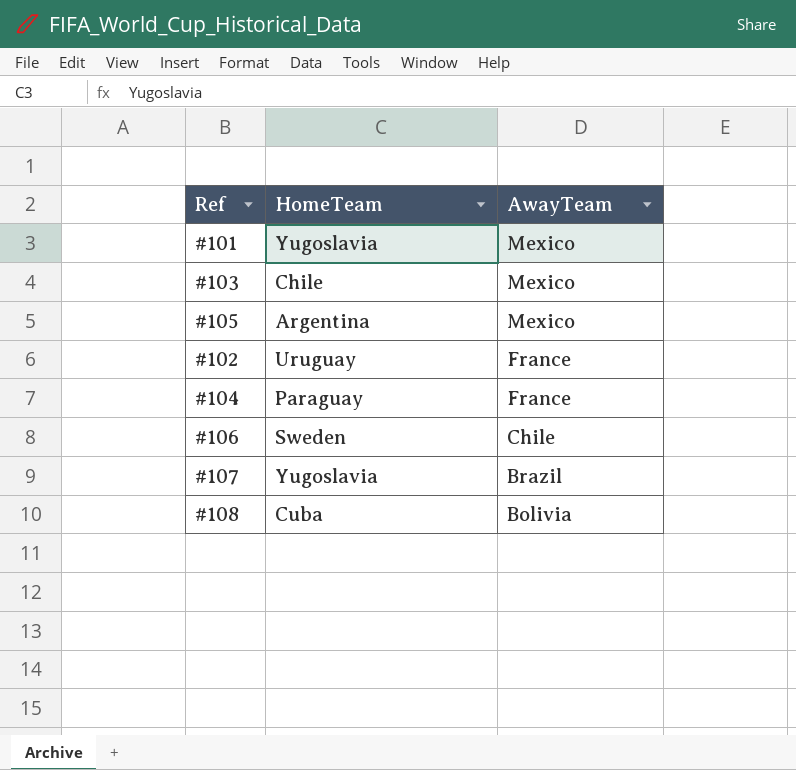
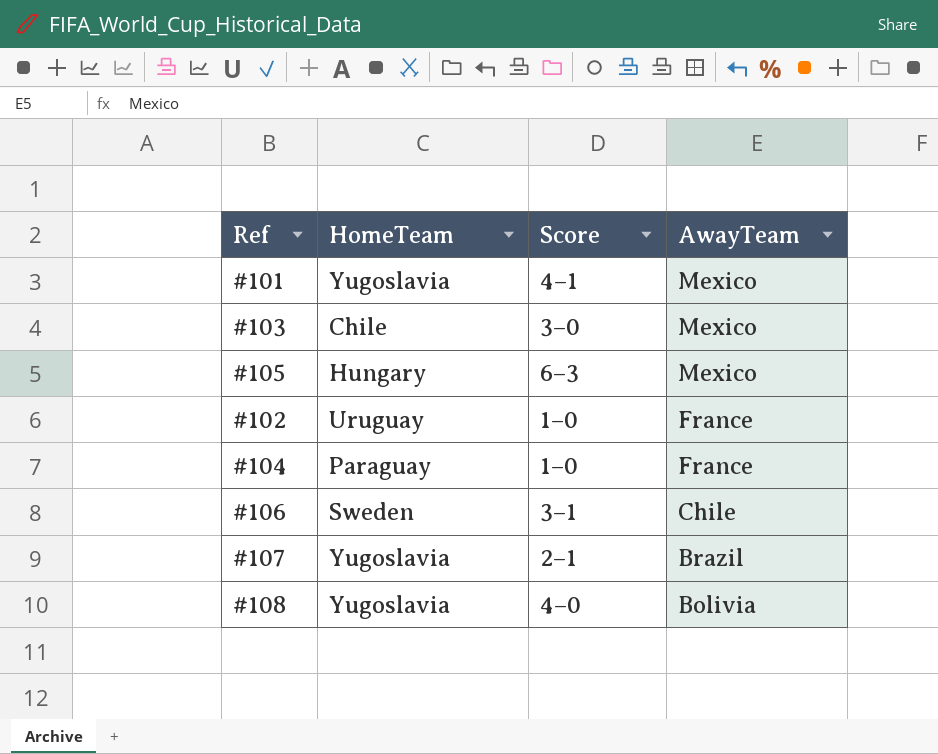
column Score | position: none -> 3
#105 | HomeTeam: Argentina -> Hungary
#108 | HomeTeam: Cuba -> Yugoslavia

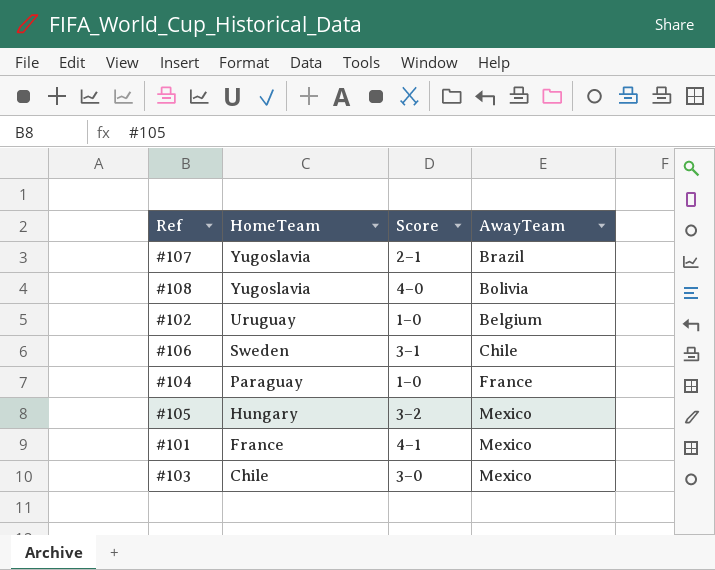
row order: AwayTeam descending -> HomeTeam descending
#102 | AwayTeam: France -> Belgium
#105 | Score: 6–3 -> 3–2
#101 | HomeTeam: Yugoslavia -> France

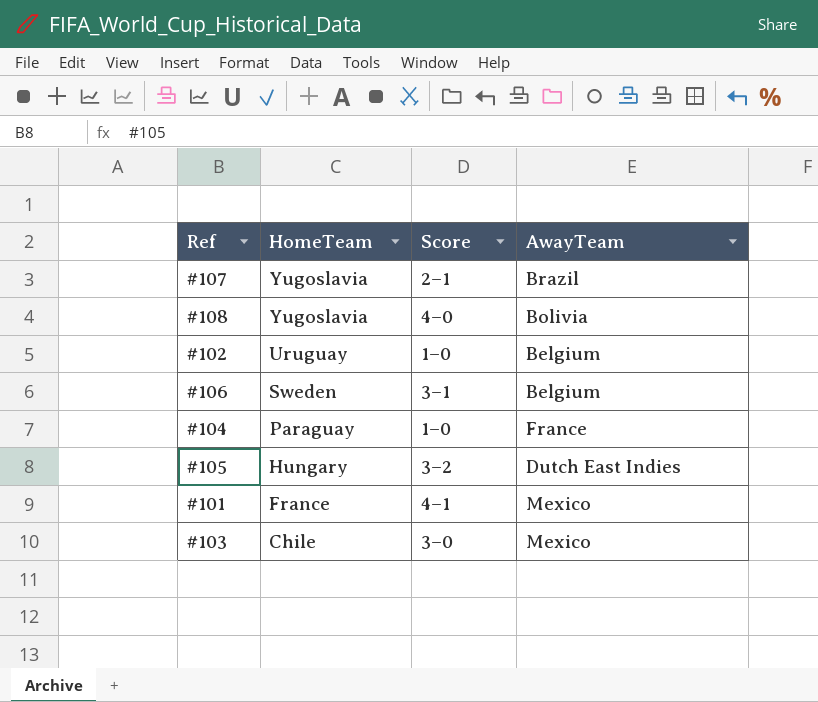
#106 | AwayTeam: Chile -> Belgium
#105 | AwayTeam: Mexico -> Dutch East Indies

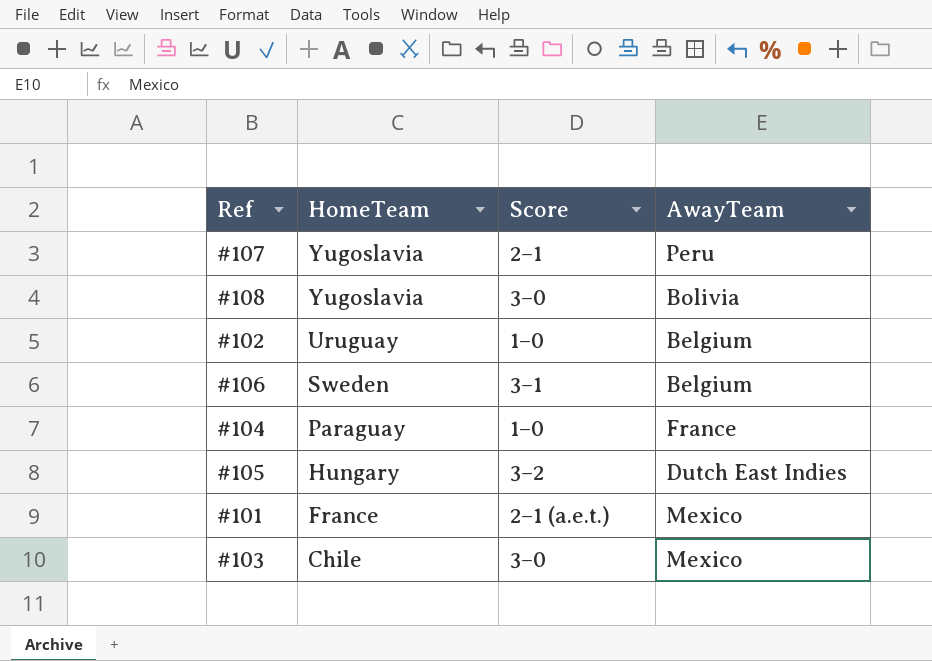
#107 | AwayTeam: Brazil -> Peru
#108 | Score: 4–0 -> 3–0
#101 | Score: 4–1 -> 2–1 (a.e.t.)

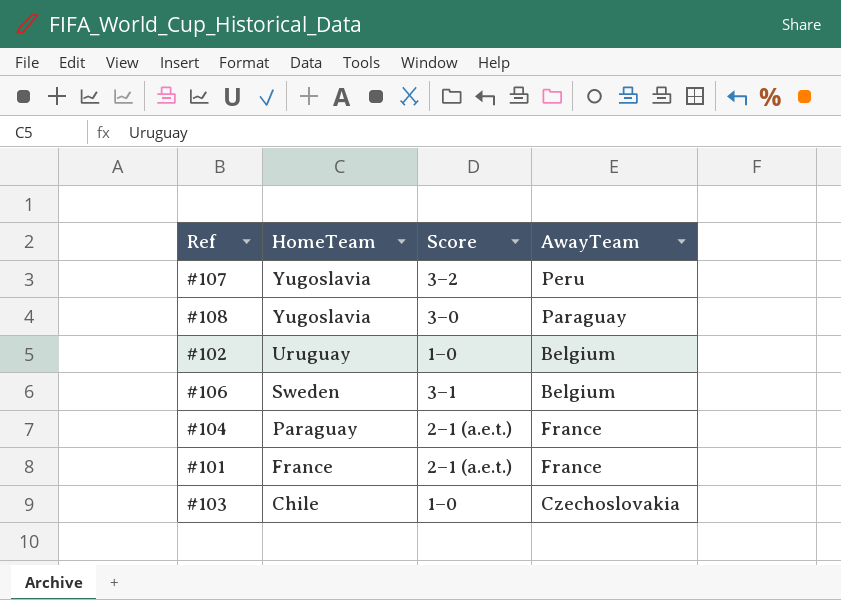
row #105: Hungary | 3–2 | Dutch East Indies -> none
#107 | Score: 2–1 -> 3–2
#108 | AwayTeam: Bolivia -> Paraguay
#104 | Score: 1–0 -> 2–1 (a.e.t.)
#101 | AwayTeam: Mexico -> France
#103 | Score: 3–0 -> 1–0
#103 | AwayTeam: Mexico -> Czechoslovakia

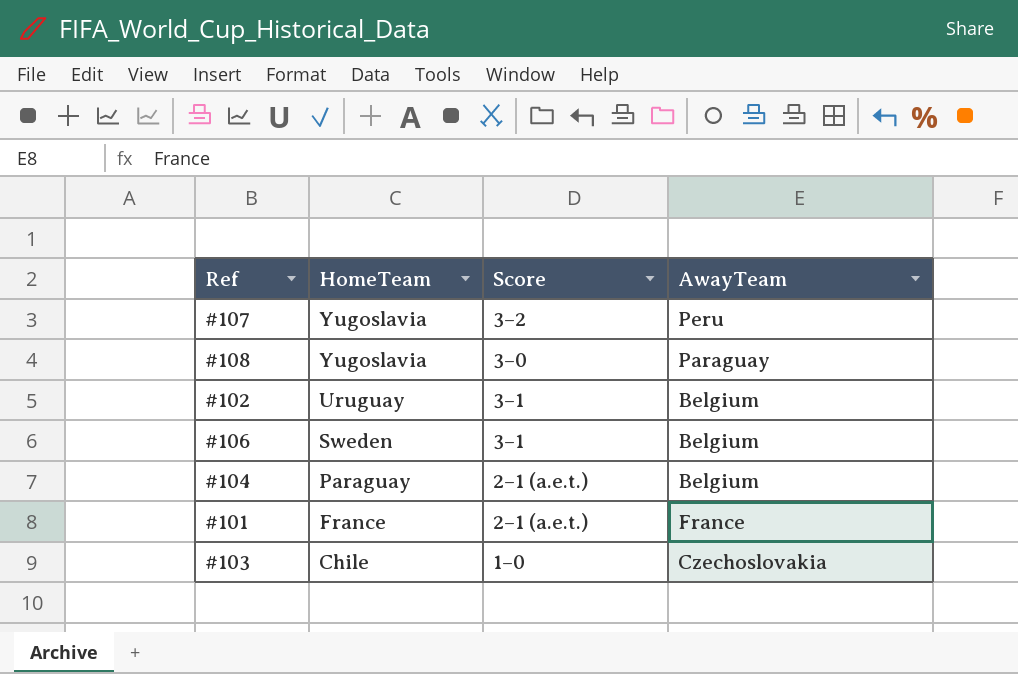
#102 | Score: 1–0 -> 3–1
#104 | AwayTeam: France -> Belgium

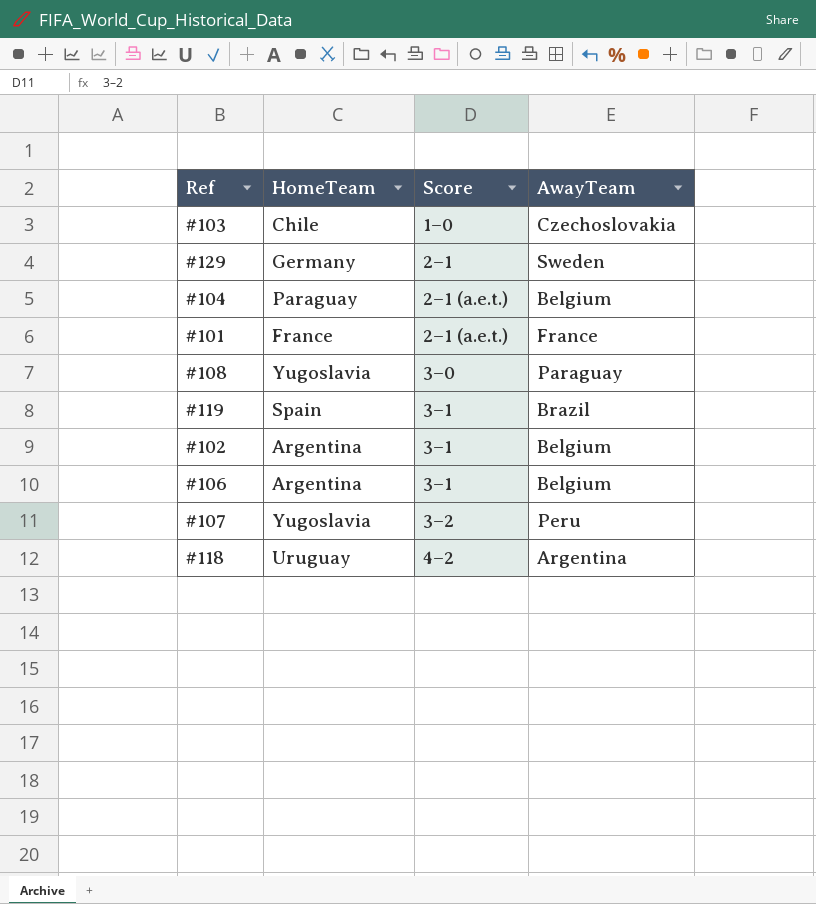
row order: HomeTeam descending -> Score ascending
row #129: none -> Germany | 2–1 | Sweden
row #119: none -> Spain | 3–1 | Brazil
#102 | HomeTeam: Uruguay -> Argentina
#106 | HomeTeam: Sweden -> Argentina
row #118: none -> Uruguay | 4–2 | Argentina

